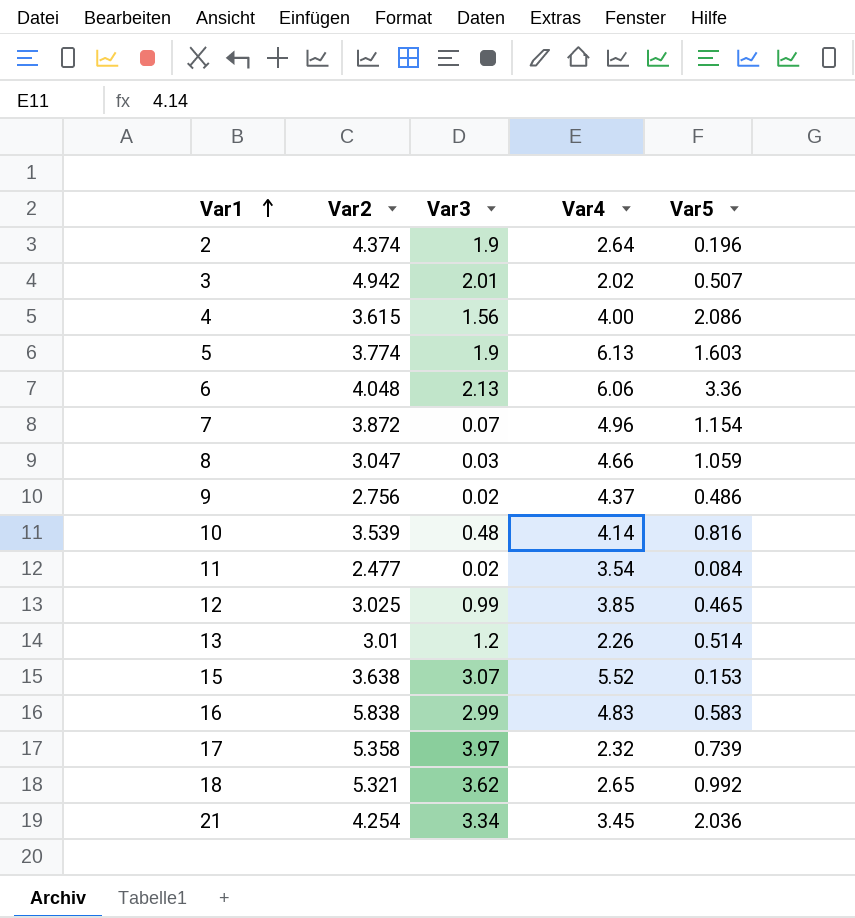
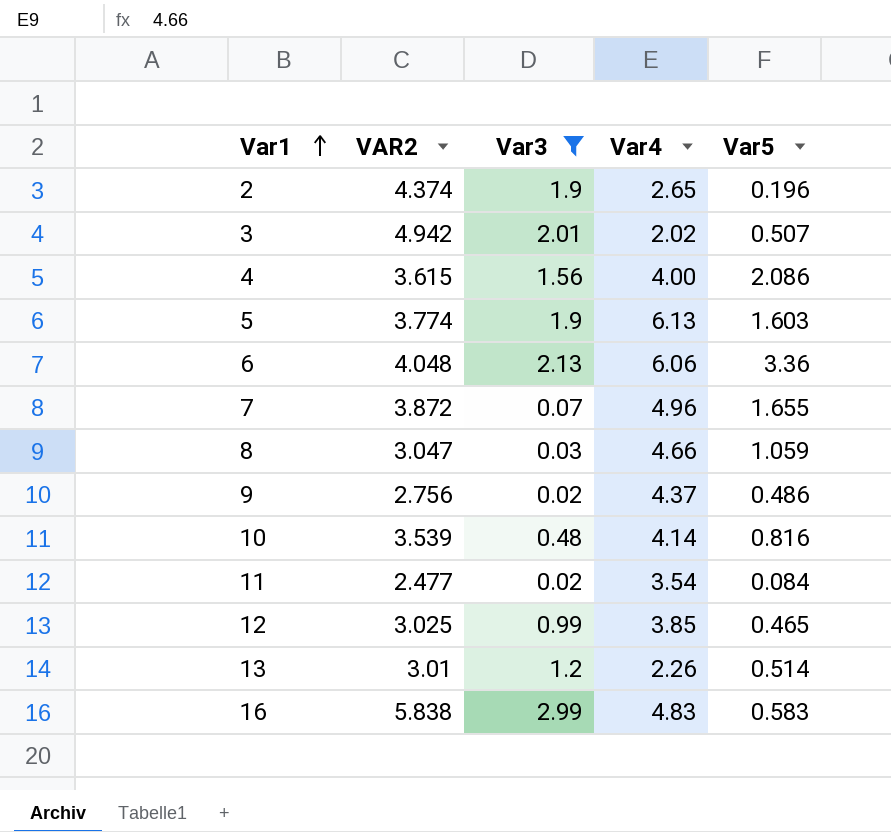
filter: none -> Var3 <= 2.99
column name: Var2 -> VAR2
2 | Var4: 2.64 -> 2.65
7 | Var5: 1.154 -> 1.655

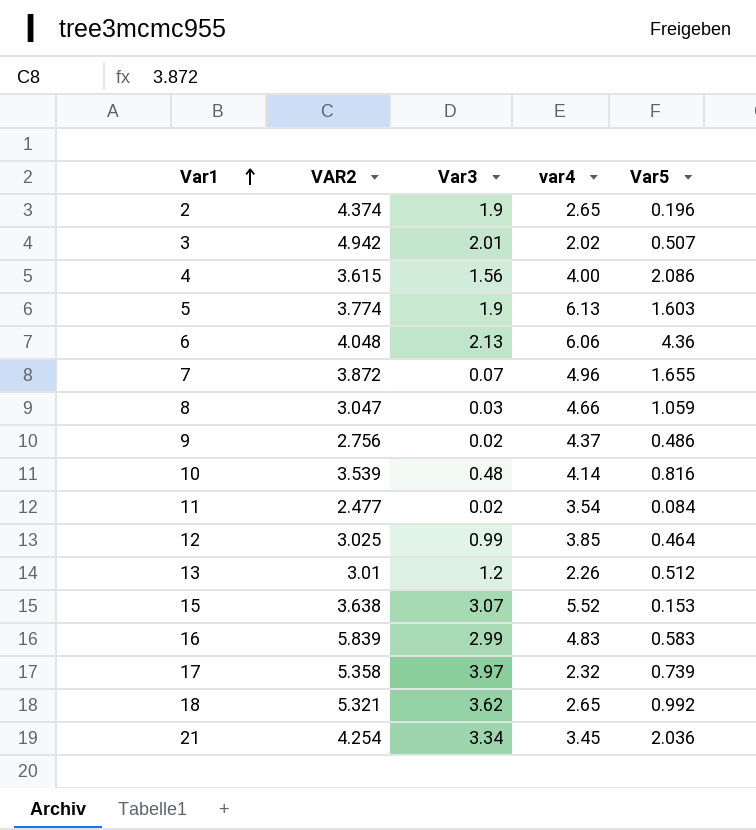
filter: Var3 <= 2.99 -> none
column name: Var4 -> var4
6 | Var5: 3.36 -> 4.36
12 | Var5: 0.465 -> 0.464
13 | Var5: 0.514 -> 0.512
16 | VAR2: 5.838 -> 5.839

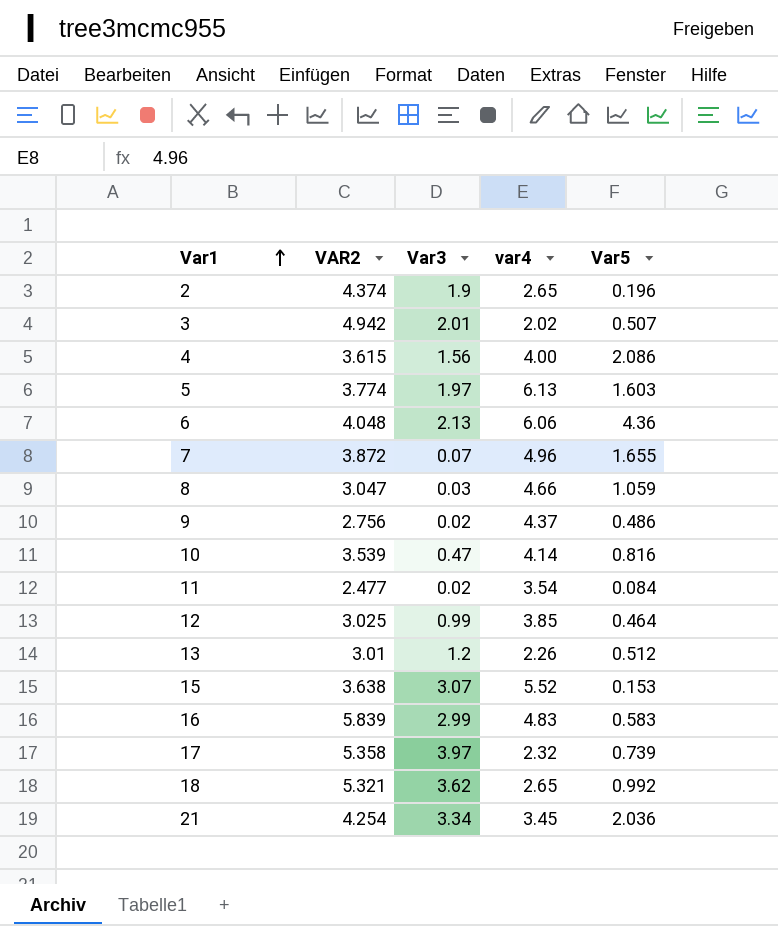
5 | Var3: 1.9 -> 1.97
10 | Var3: 0.48 -> 0.47

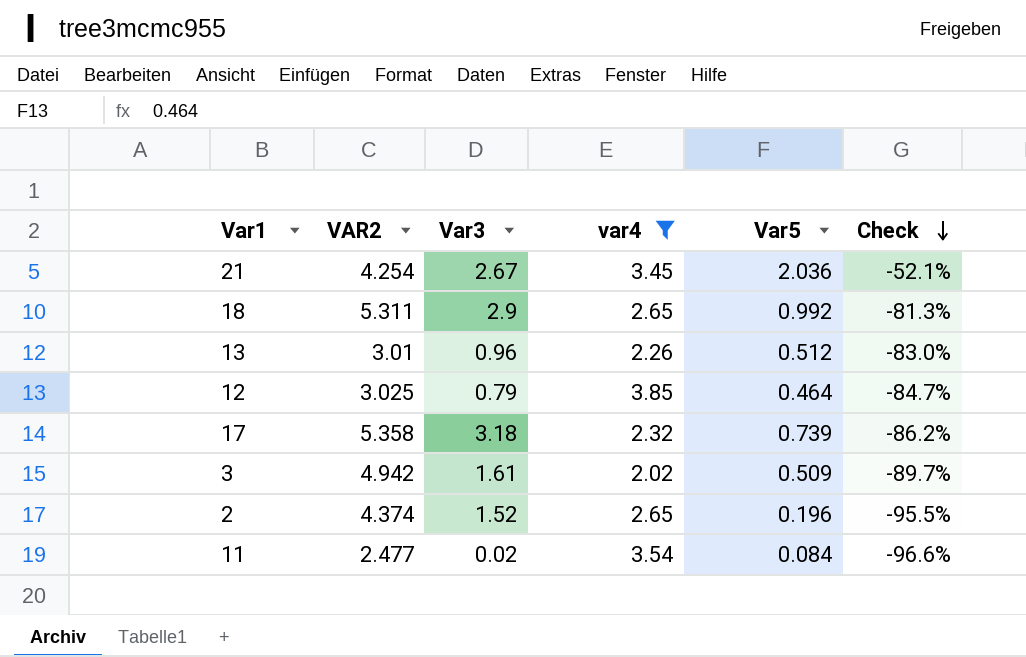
filter: none -> var4 <= 3.85
row order: Var1 ascending -> Check descending
column Check | formula: none -> ([Var5] - [VAR2]) / [VAR2]
21 | Var3: 3.34 -> 2.67
18 | VAR2: 5.321 -> 5.311
18 | Var3: 3.62 -> 2.9
13 | Var3: 1.2 -> 0.96
12 | Var3: 0.99 -> 0.79
17 | Var3: 3.97 -> 3.18
3 | Var3: 2.01 -> 1.61
3 | Var5: 0.507 -> 0.509
2 | Var3: 1.9 -> 1.52

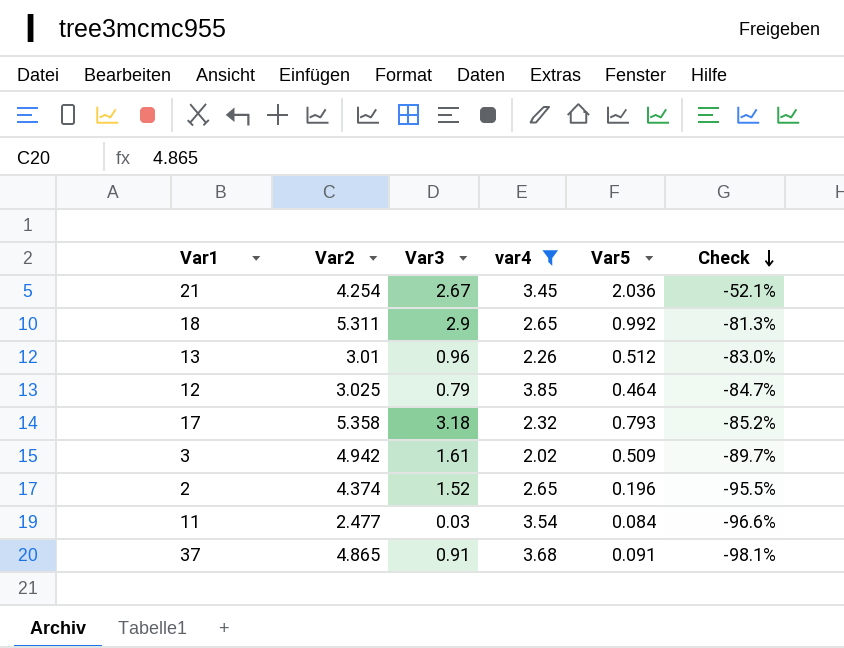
column name: VAR2 -> Var2
17 | Var5: 0.739 -> 0.793
17 | Check: -86.2% -> -85.2%
11 | Var3: 0.02 -> 0.03
row 37: none -> 4.865 | 0.91 | 3.68 | 0.091 | -98.1%

